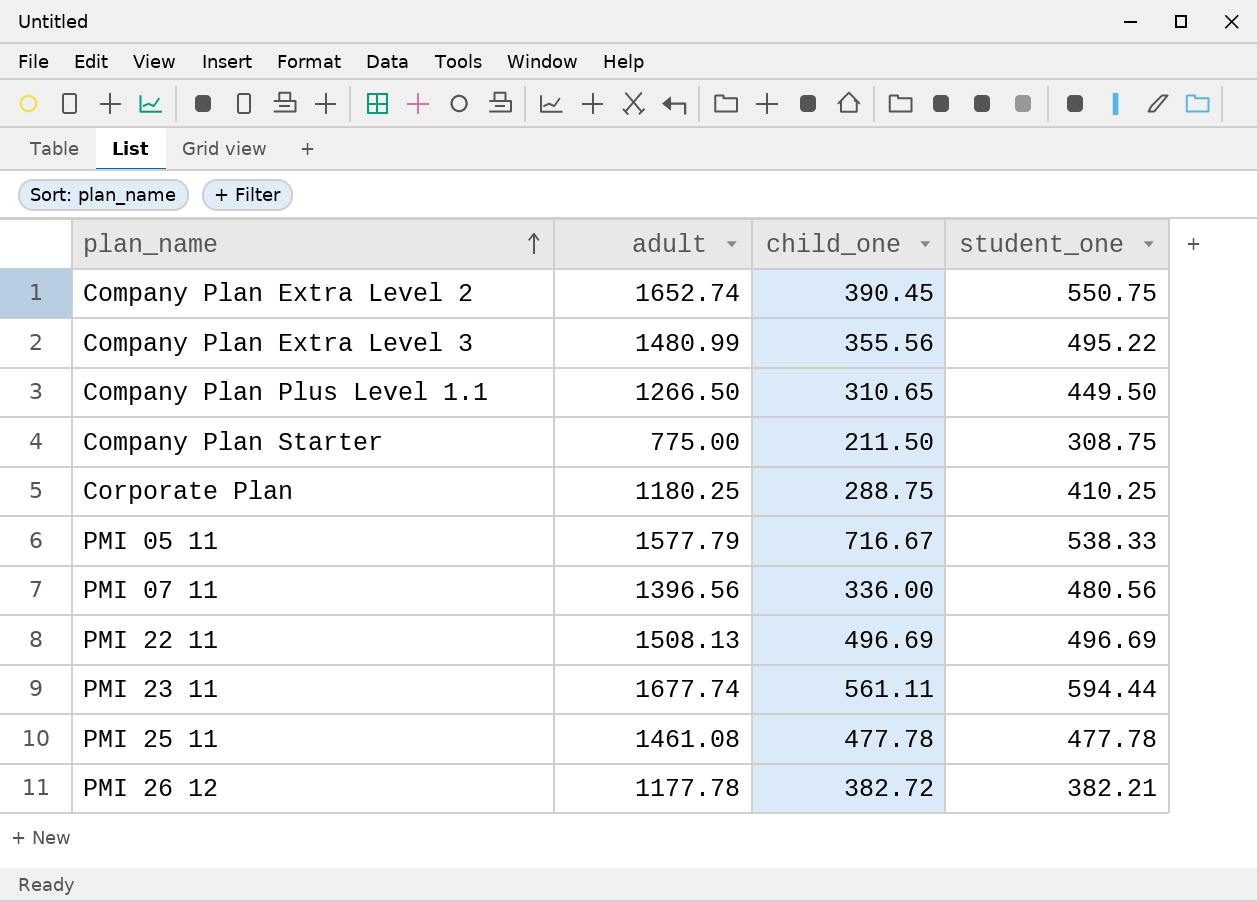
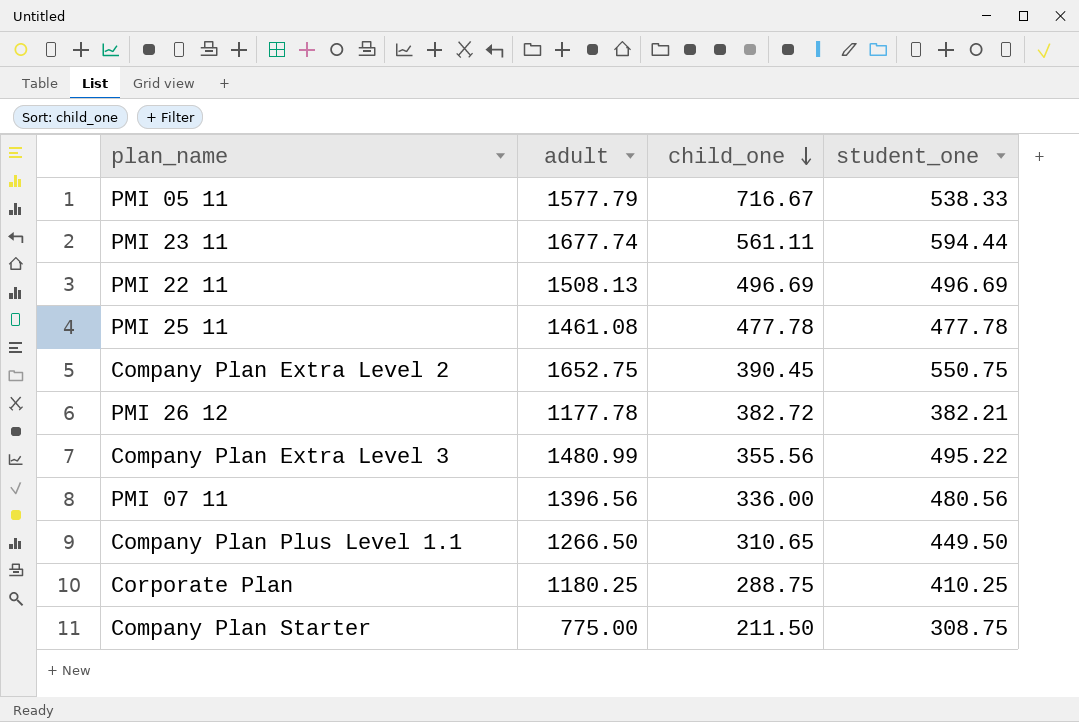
row order: plan_name ascending -> child_one descending
Company Plan Extra Level 2 | adult: 1652.74 -> 1652.75

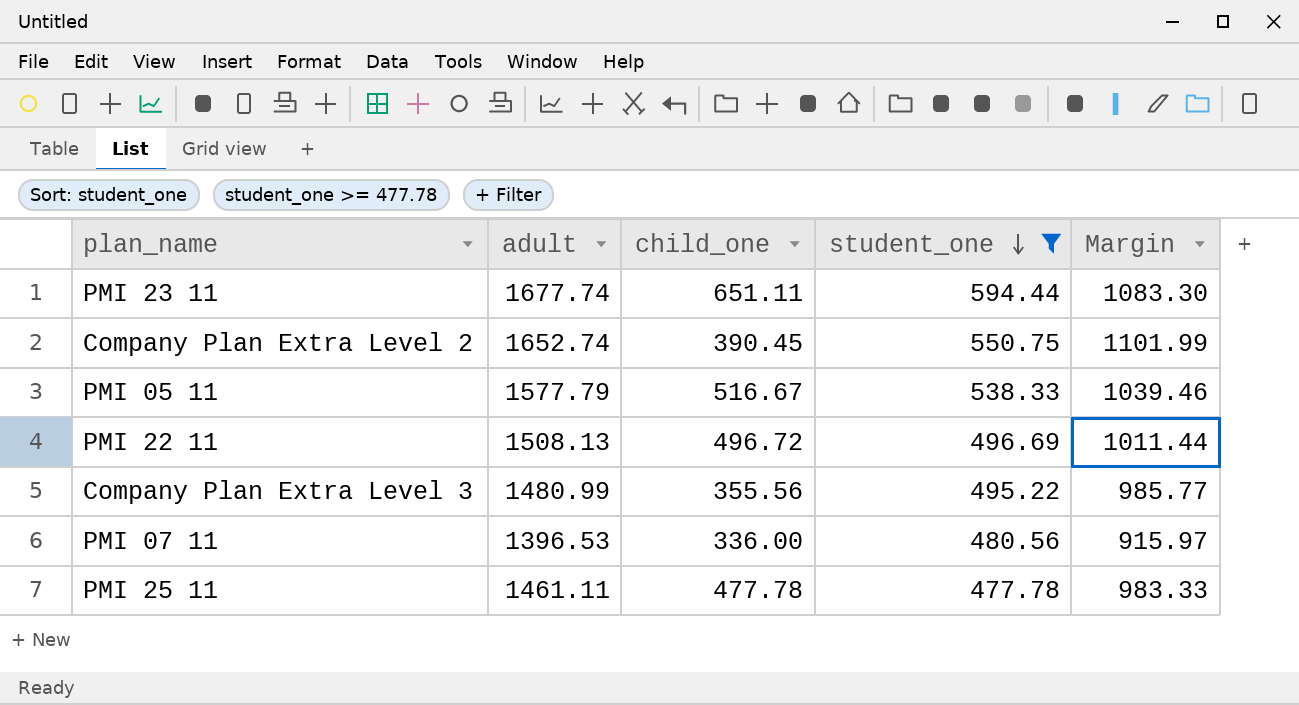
filter: none -> student_one >= 477.78
row order: child_one descending -> student_one descending
column Margin | formula: none -> [adult] - [student_one]
PMI 23 11 | child_one: 561.11 -> 651.11
Company Plan Extra Level 2 | adult: 1652.75 -> 1652.74
PMI 05 11 | child_one: 716.67 -> 516.67
PMI 22 11 | child_one: 496.69 -> 496.72
PMI 07 11 | adult: 1396.56 -> 1396.53
PMI 25 11 | adult: 1461.08 -> 1461.11

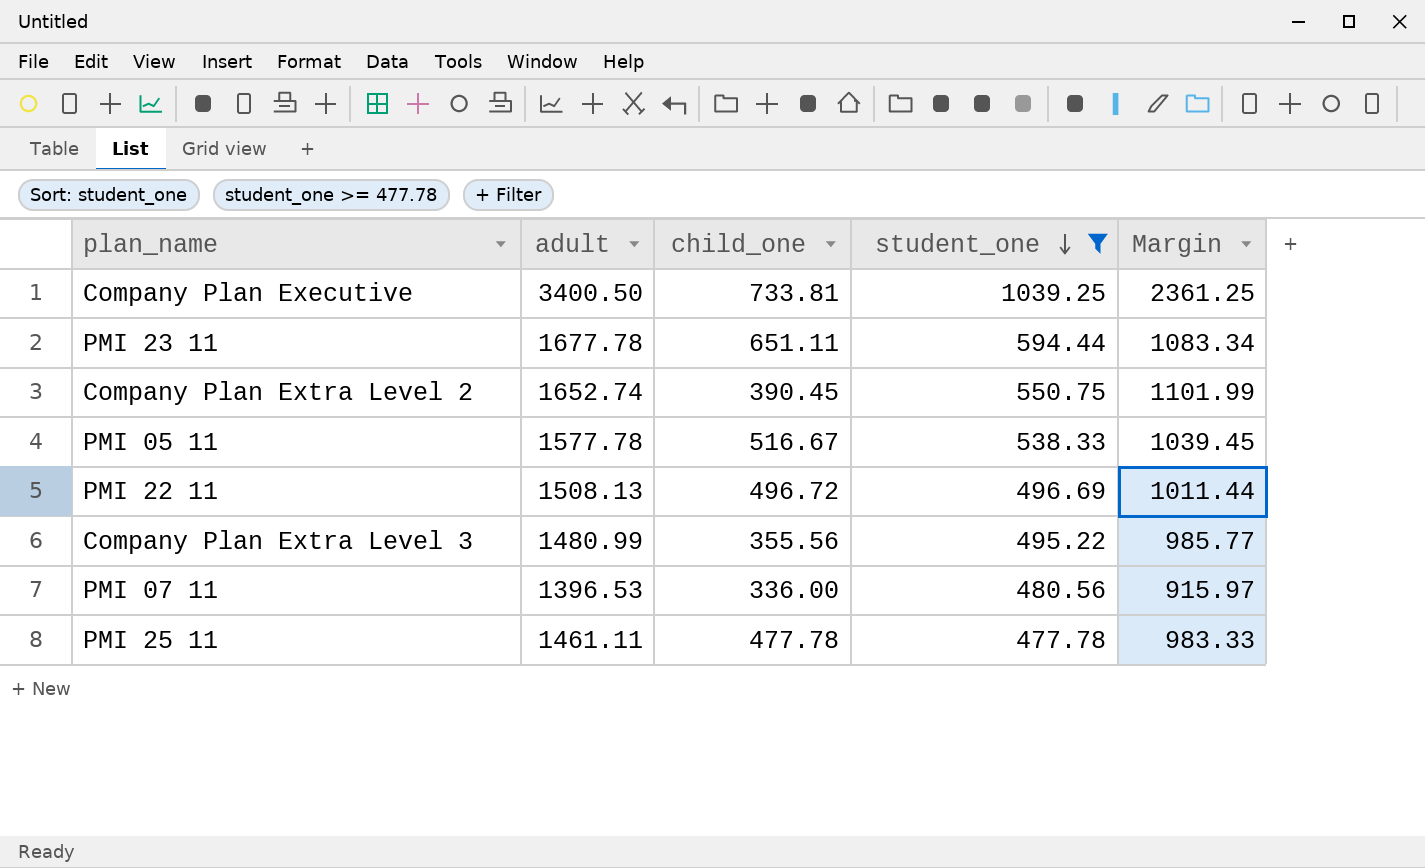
row Company Plan Executive: none -> 3400.50 | 733.81 | 1039.25 | 2361.25
PMI 23 11 | adult: 1677.74 -> 1677.78
PMI 23 11 | Margin: 1083.30 -> 1083.34
PMI 05 11 | adult: 1577.79 -> 1577.78
PMI 05 11 | Margin: 1039.46 -> 1039.45

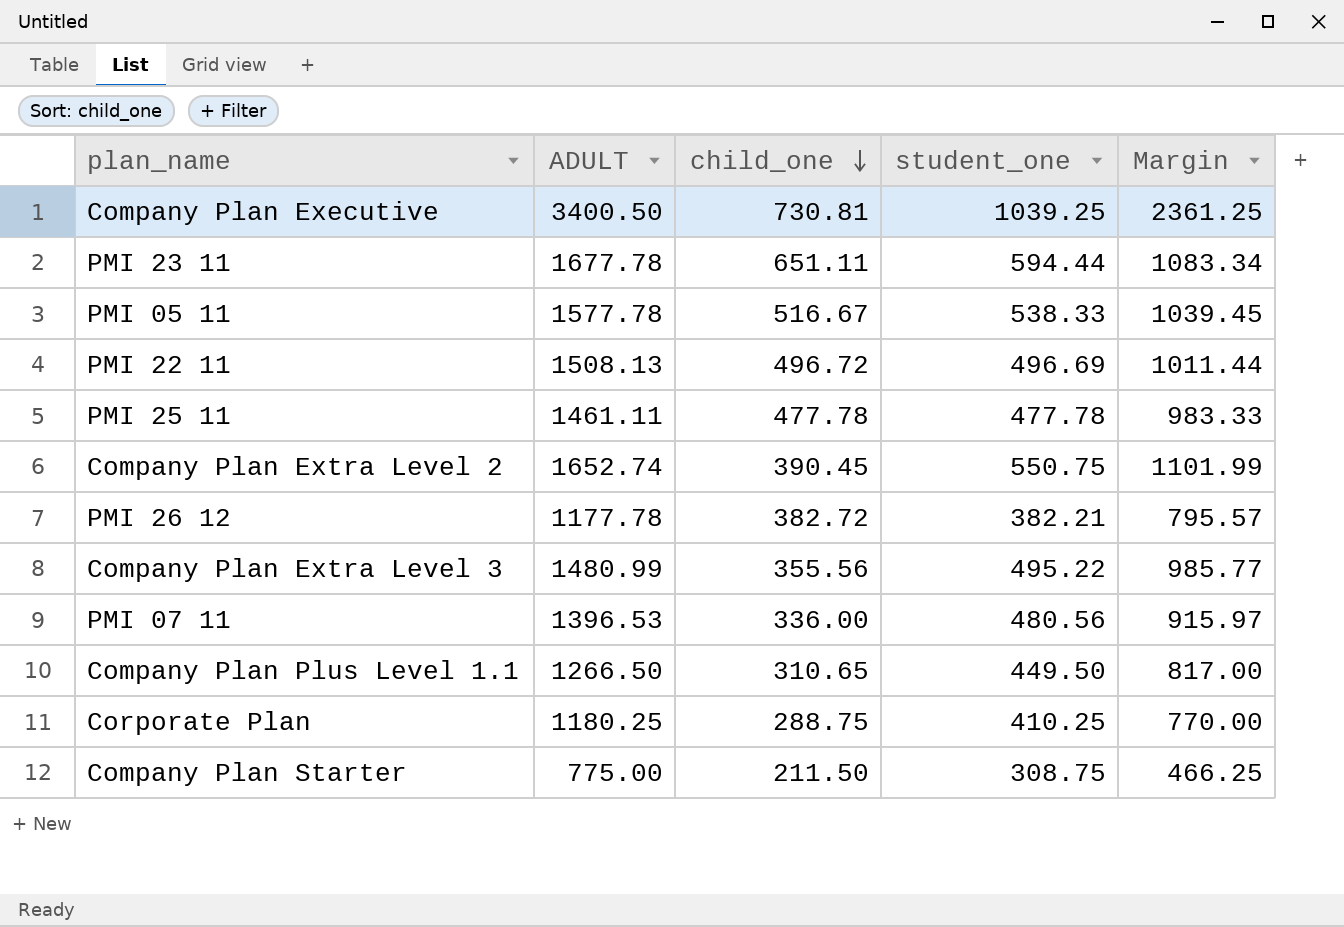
filter: student_one >= 477.78 -> none
row order: student_one descending -> child_one descending
column name: adult -> ADULT
Company Plan Executive | child_one: 733.81 -> 730.81

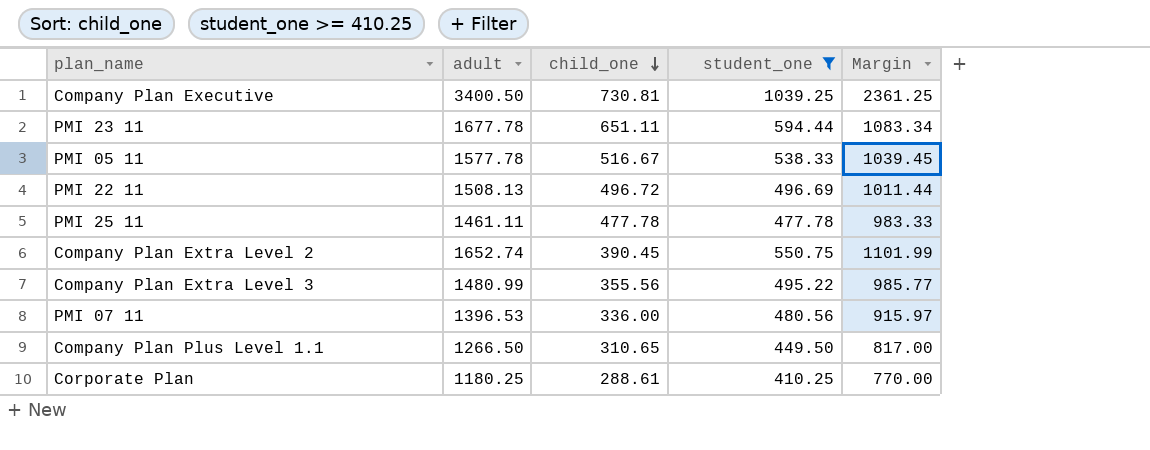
filter: none -> student_one >= 410.25
column name: ADULT -> adult
Corporate Plan | child_one: 288.75 -> 288.61

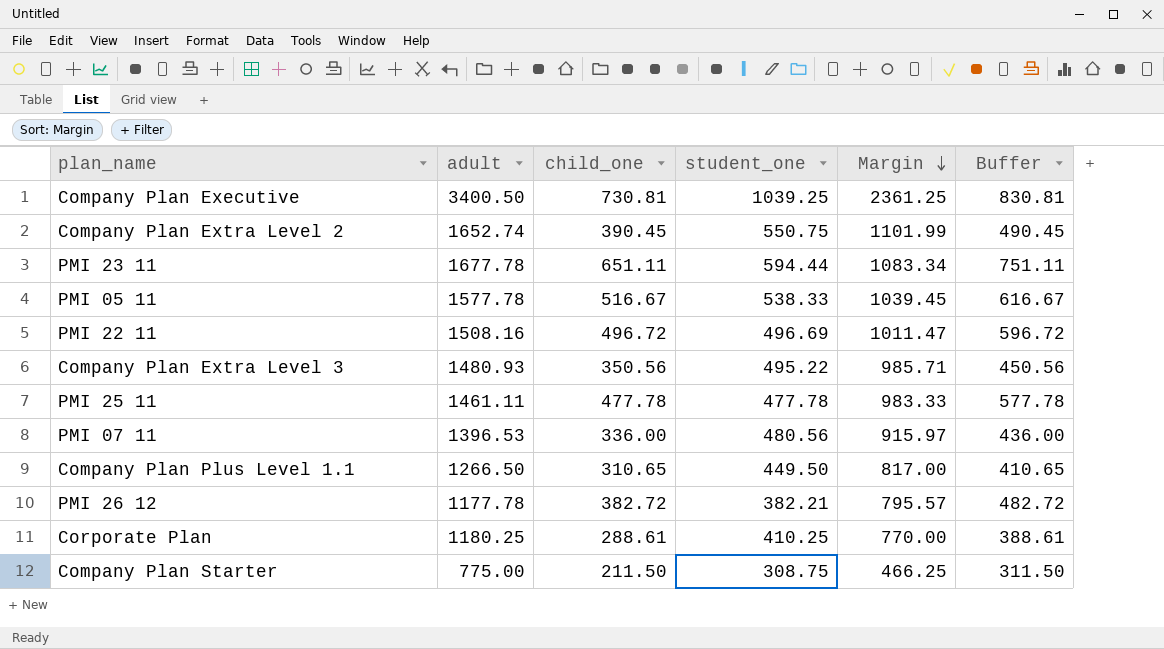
filter: student_one >= 410.25 -> none
row order: child_one descending -> Margin descending
column Buffer | formula: none -> [child_one] + 100
PMI 22 11 | adult: 1508.13 -> 1508.16
PMI 22 11 | Margin: 1011.44 -> 1011.47
Company Plan Extra Level 3 | adult: 1480.99 -> 1480.93
Company Plan Extra Level 3 | child_one: 355.56 -> 350.56
Company Plan Extra Level 3 | Margin: 985.77 -> 985.71

